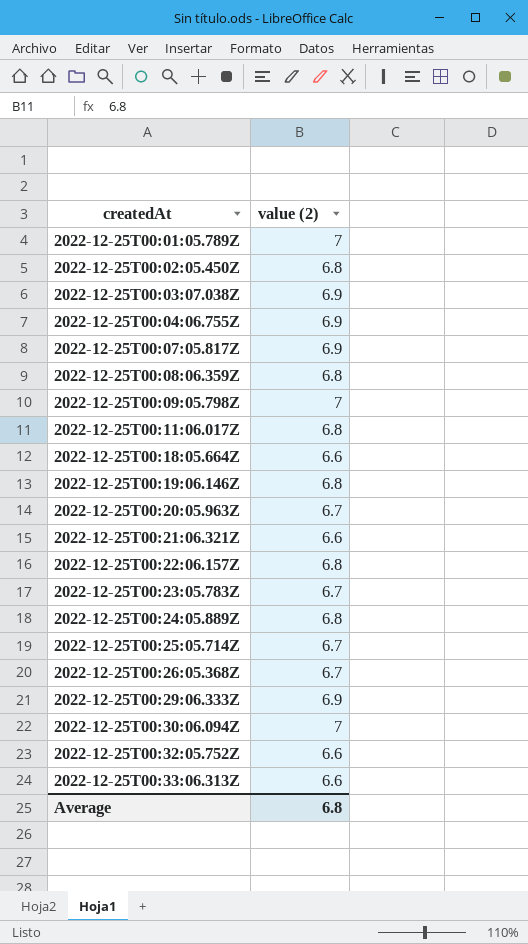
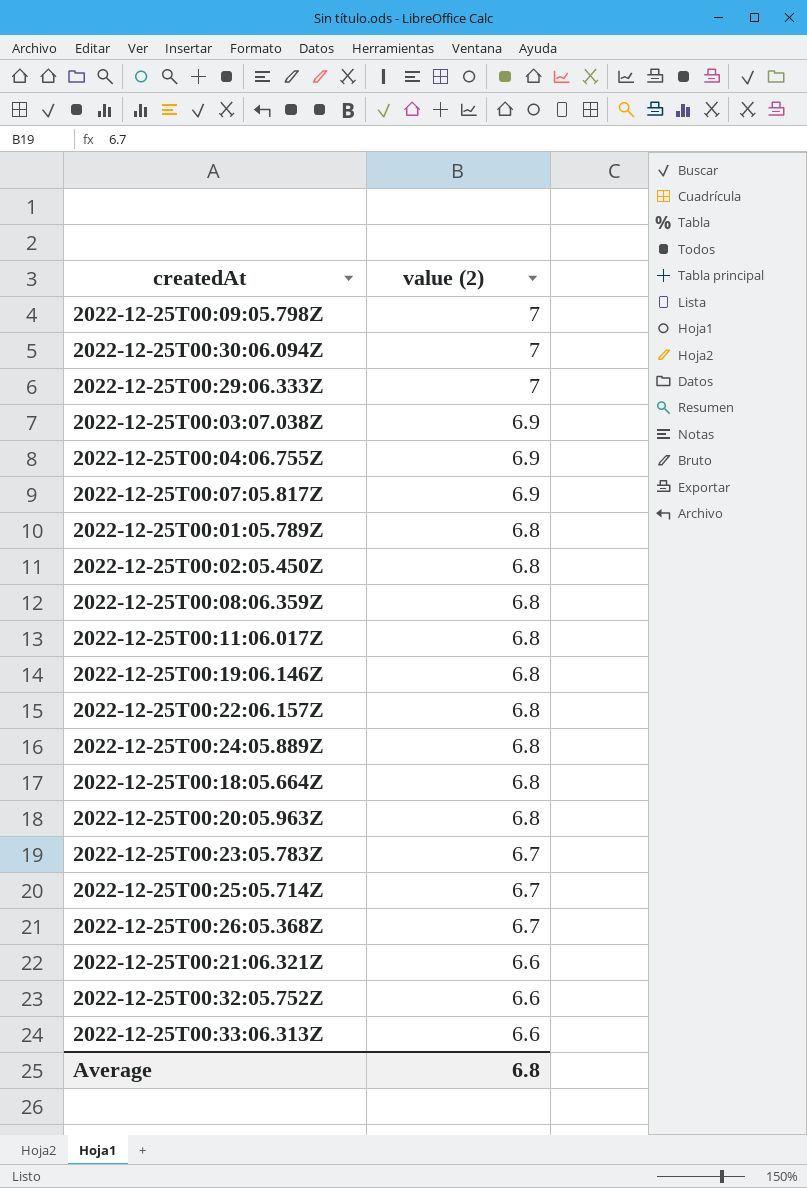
row order: createdAt ascending -> value (2) descending
2022-12-25T00:29:06.333Z | value (2): 6.9 -> 7
2022-12-25T00:01:05.789Z | value (2): 7 -> 6.8
2022-12-25T00:18:05.664Z | value (2): 6.6 -> 6.8
2022-12-25T00:20:05.963Z | value (2): 6.7 -> 6.8

